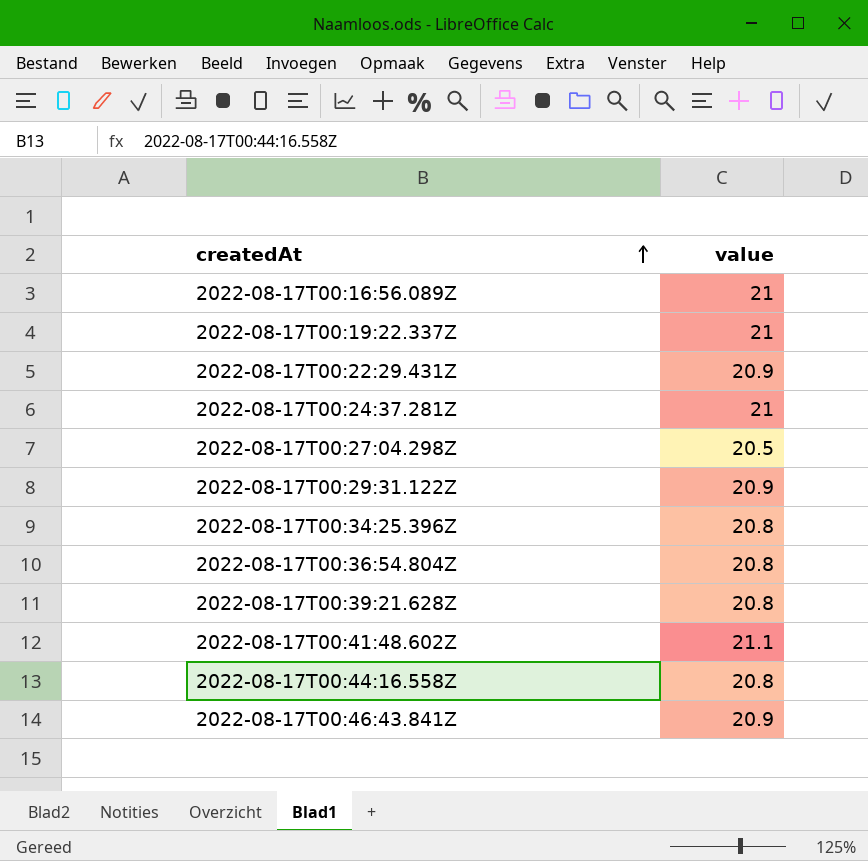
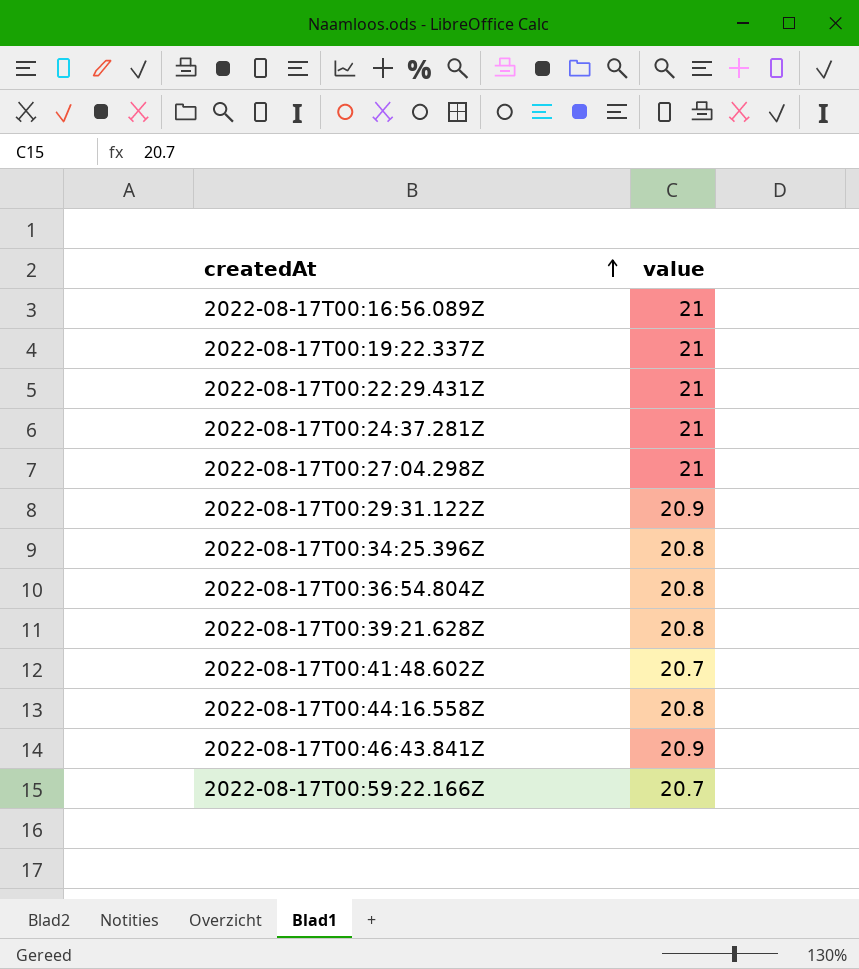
2022-08-17T00:22:29.431Z | value: 20.9 -> 21
2022-08-17T00:27:04.298Z | value: 20.5 -> 21
2022-08-17T00:41:48.602Z | value: 21.1 -> 20.7
row 2022-08-17T00:59:22.166Z: none -> 20.7

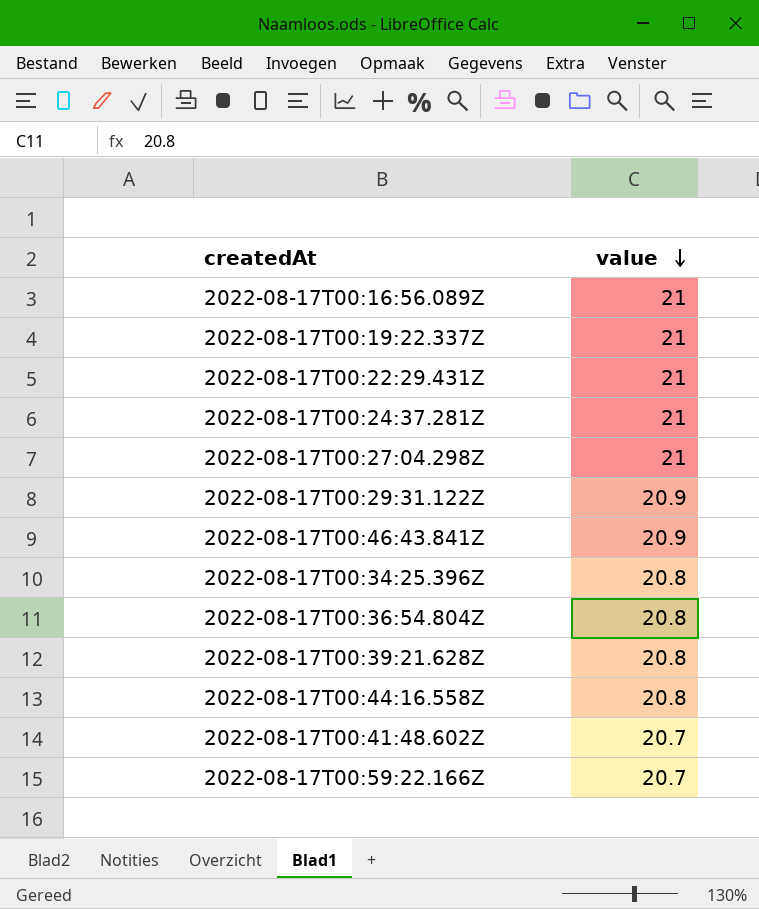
row order: createdAt ascending -> value descending

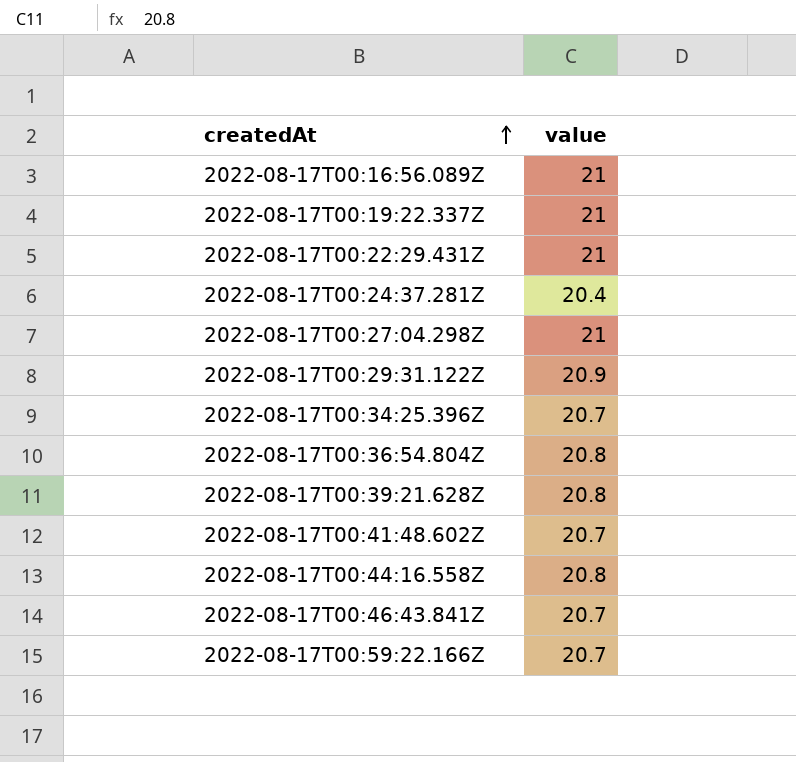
row order: value descending -> createdAt ascending
2022-08-17T00:24:37.281Z | value: 21 -> 20.4
2022-08-17T00:34:25.396Z | value: 20.8 -> 20.7
2022-08-17T00:46:43.841Z | value: 20.9 -> 20.7

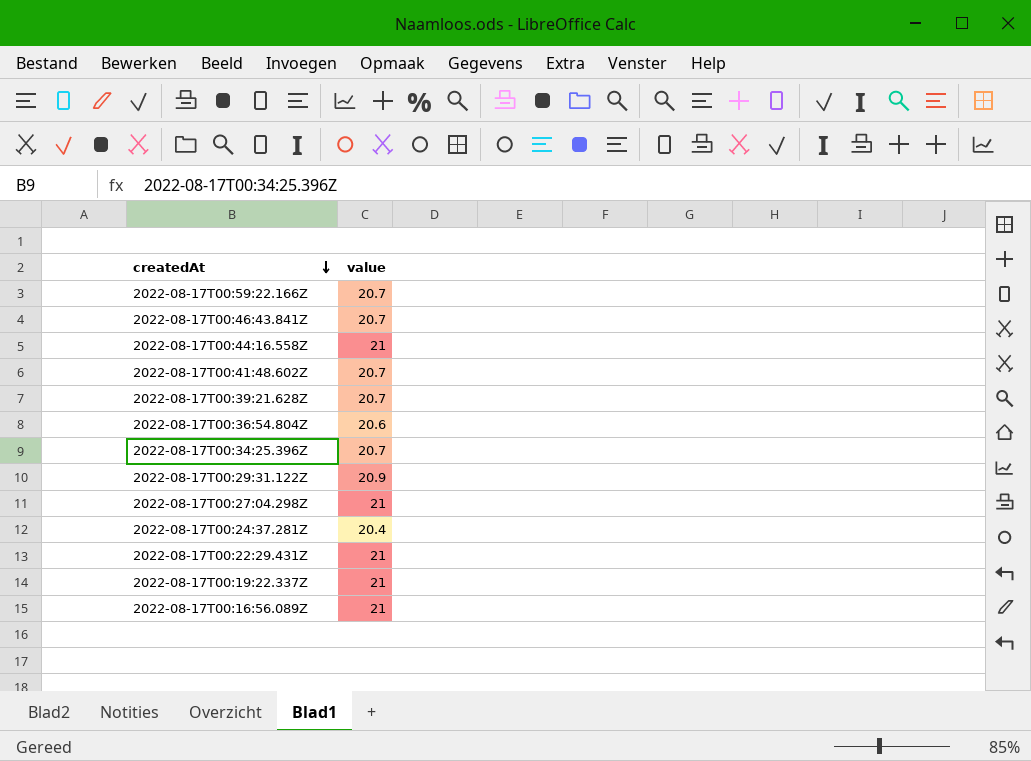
row order: createdAt ascending -> createdAt descending
2022-08-17T00:44:16.558Z | value: 20.8 -> 21
2022-08-17T00:39:21.628Z | value: 20.8 -> 20.7
2022-08-17T00:36:54.804Z | value: 20.8 -> 20.6

